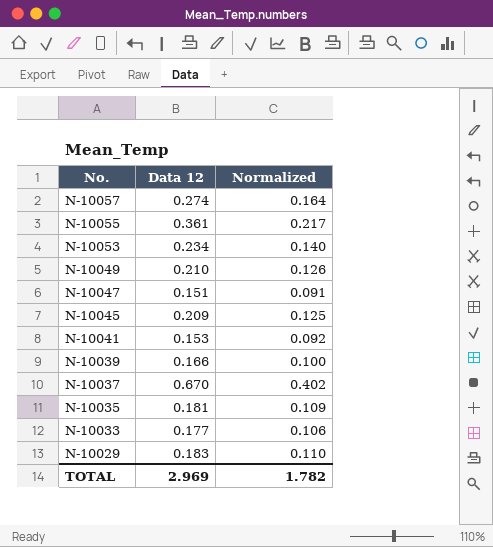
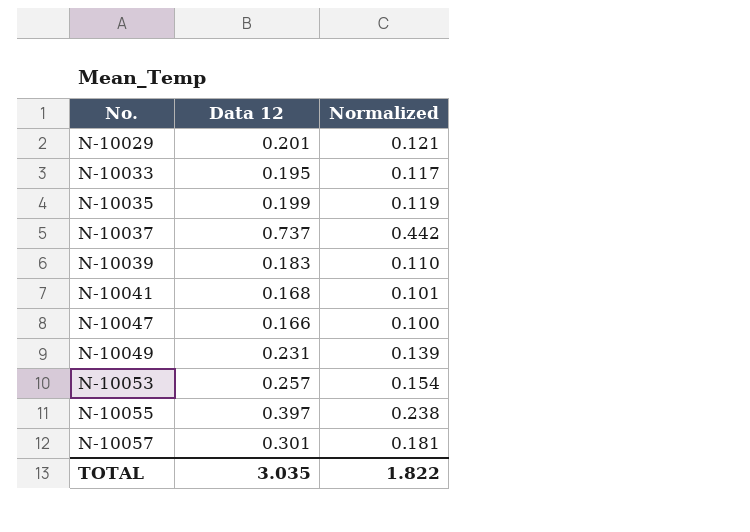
row order: No. descending -> No. ascending
row N-10045: 0.209 | 0.125 -> none
N-10029 | Data 12: 0.183 -> 0.201
N-10029 | Normalized: 0.110 -> 0.121
N-10033 | Data 12: 0.177 -> 0.195
N-10033 | Normalized: 0.106 -> 0.117
N-10035 | Data 12: 0.181 -> 0.199
N-10035 | Normalized: 0.109 -> 0.119
N-10037 | Data 12: 0.670 -> 0.737
N-10037 | Normalized: 0.402 -> 0.442
N-10039 | Data 12: 0.166 -> 0.183
N-10039 | Normalized: 0.100 -> 0.110
N-10041 | Data 12: 0.153 -> 0.168
N-10041 | Normalized: 0.092 -> 0.101
N-10047 | Data 12: 0.151 -> 0.166
N-10047 | Normalized: 0.091 -> 0.100
N-10049 | Data 12: 0.210 -> 0.231
N-10049 | Normalized: 0.126 -> 0.139
N-10053 | Data 12: 0.234 -> 0.257
N-10053 | Normalized: 0.140 -> 0.154
N-10055 | Data 12: 0.361 -> 0.397
N-10055 | Normalized: 0.217 -> 0.238
N-10057 | Data 12: 0.274 -> 0.301
N-10057 | Normalized: 0.164 -> 0.181
TOTAL | Data 12: 2.969 -> 3.035
TOTAL | Normalized: 1.782 -> 1.822

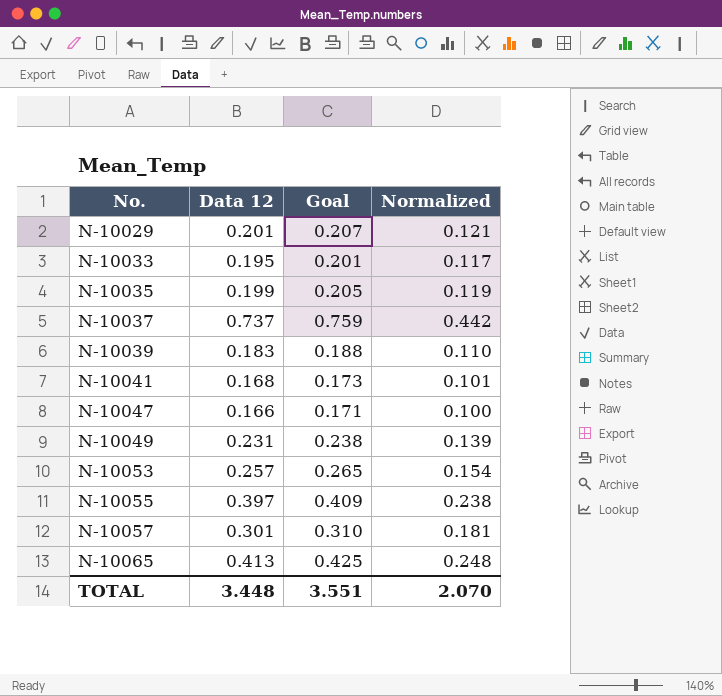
column Goal | formula: none -> [Data 12] * 1.03
row N-10065: none -> 0.413 | 0.425 | 0.248
TOTAL | Data 12: 3.035 -> 3.448
TOTAL | Normalized: 1.822 -> 2.070

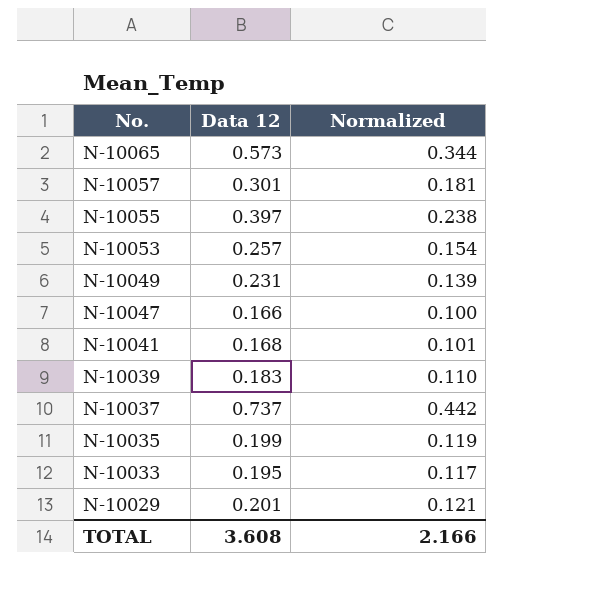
row order: No. ascending -> No. descending
column Goal | formula: [Data 12] * 1.03 -> none
N-10065 | Data 12: 0.413 -> 0.573
N-10065 | Normalized: 0.248 -> 0.344
TOTAL | Data 12: 3.448 -> 3.608
TOTAL | Normalized: 2.070 -> 2.166

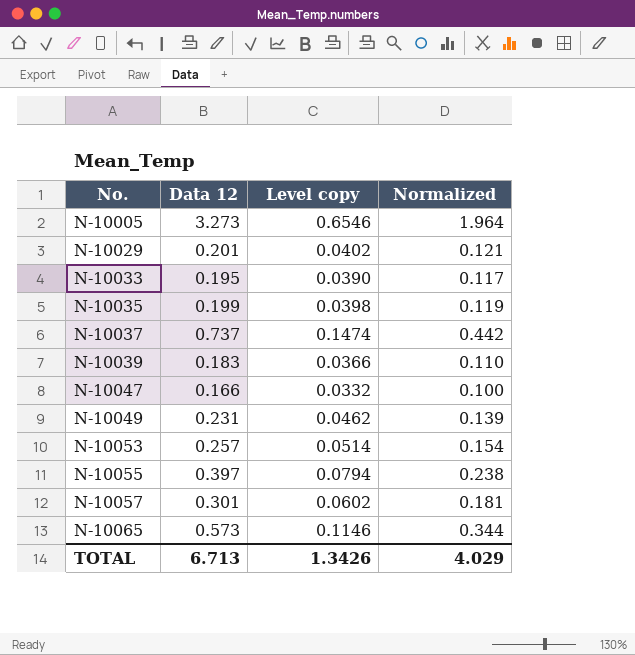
row order: No. descending -> No. ascending
column Level copy | formula: none -> [Data 12] * 0.2
row N-10041: 0.168 | 0.101 -> none
row N-10005: none -> 3.273 | 0.6546 | 1.964
TOTAL | Data 12: 3.608 -> 6.713
TOTAL | Normalized: 2.166 -> 4.029

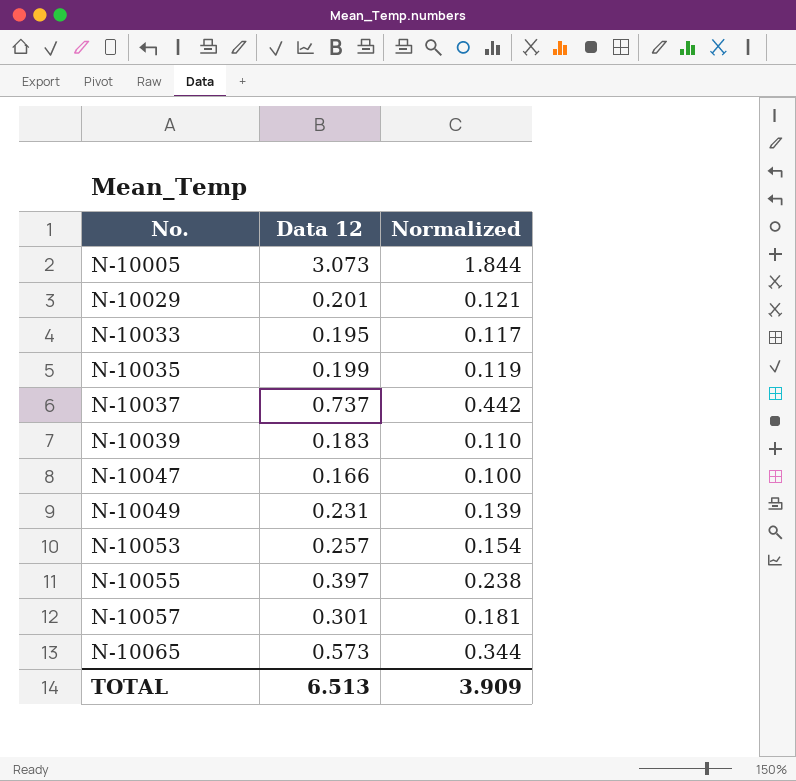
column Level copy | formula: [Data 12] * 0.2 -> none
N-10005 | Data 12: 3.273 -> 3.073
N-10005 | Normalized: 1.964 -> 1.844
TOTAL | Data 12: 6.713 -> 6.513
TOTAL | Normalized: 4.029 -> 3.909

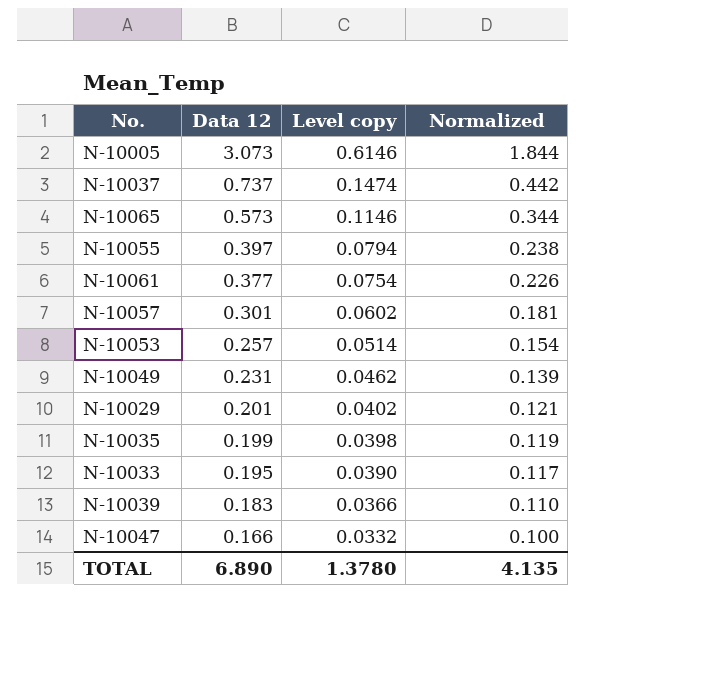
row order: No. ascending -> Data 12 descending
column Level copy | formula: none -> [Data 12] * 0.2
row N-10061: none -> 0.377 | 0.0754 | 0.226
TOTAL | Data 12: 6.513 -> 6.890
TOTAL | Normalized: 3.909 -> 4.135

